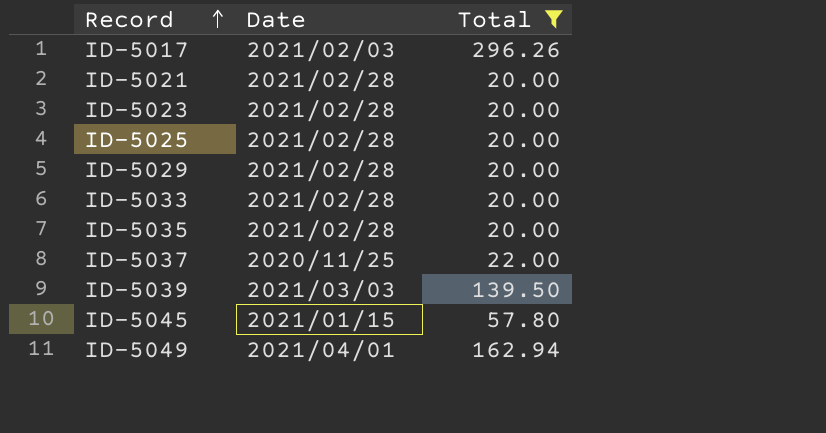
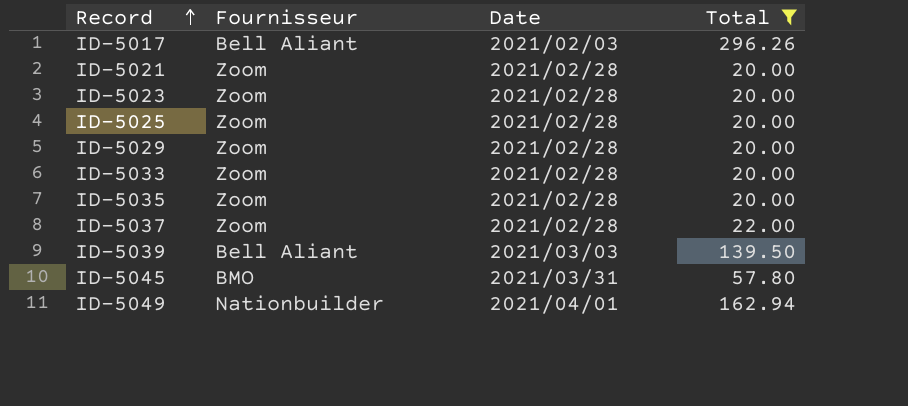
column Fournisseur | position: none -> 2
ID-5037 | Date: 2020/11/25 -> 2021/02/28
ID-5045 | Date: 2021/01/15 -> 2021/03/31

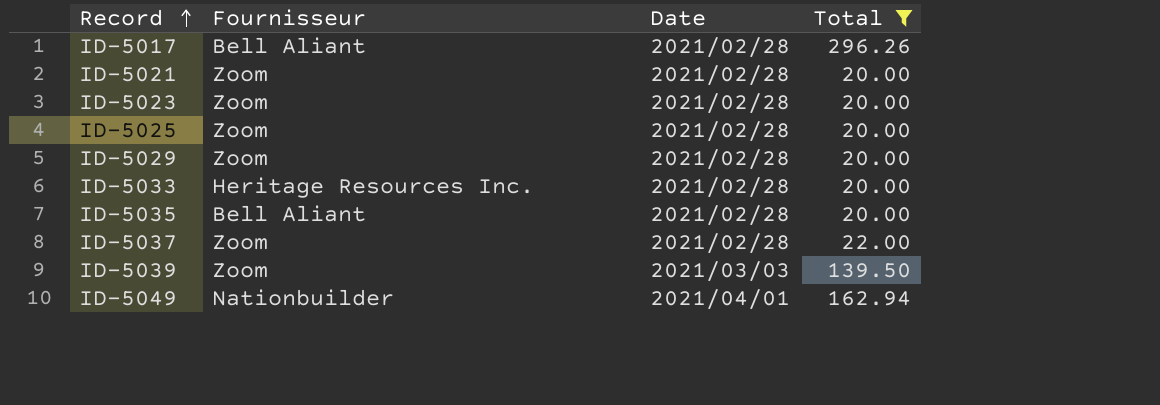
row ID-5045: BMO | 2021/03/31 | 57.80 -> none
ID-5017 | Date: 2021/02/03 -> 2021/02/28
ID-5033 | Fournisseur: Zoom -> Heritage Resources Inc.
ID-5035 | Fournisseur: Zoom -> Bell Aliant
ID-5039 | Fournisseur: Bell Aliant -> Zoom

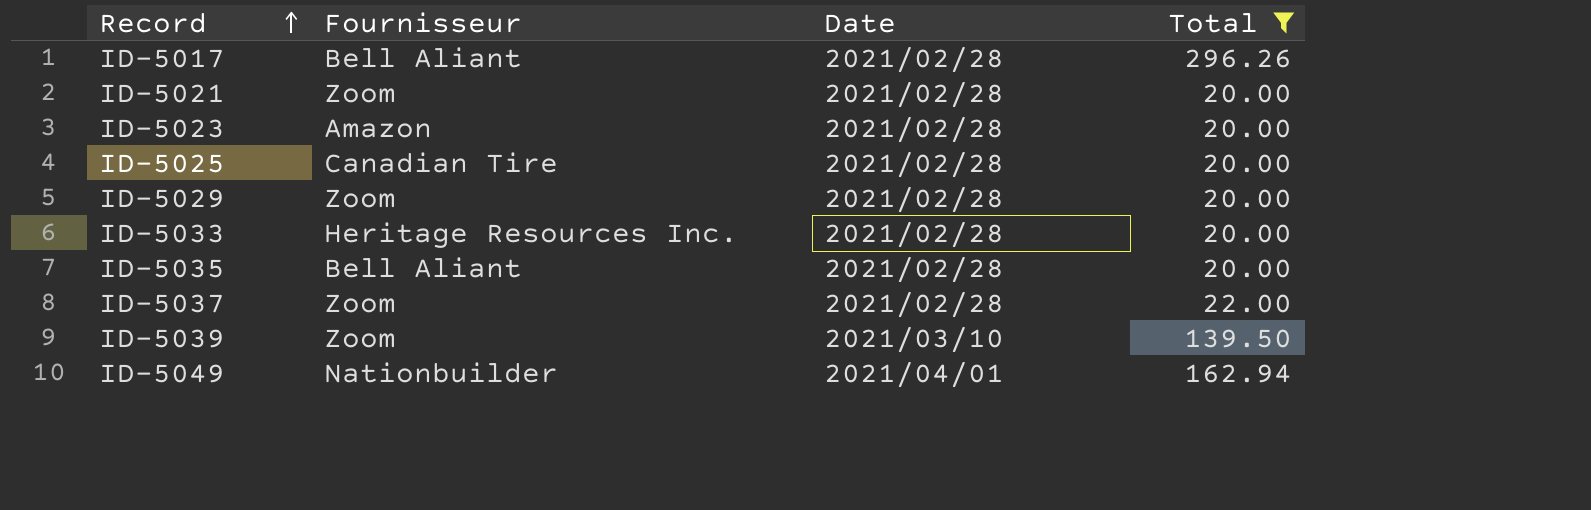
ID-5023 | Fournisseur: Zoom -> Amazon
ID-5025 | Fournisseur: Zoom -> Canadian Tire
ID-5039 | Date: 2021/03/03 -> 2021/03/10

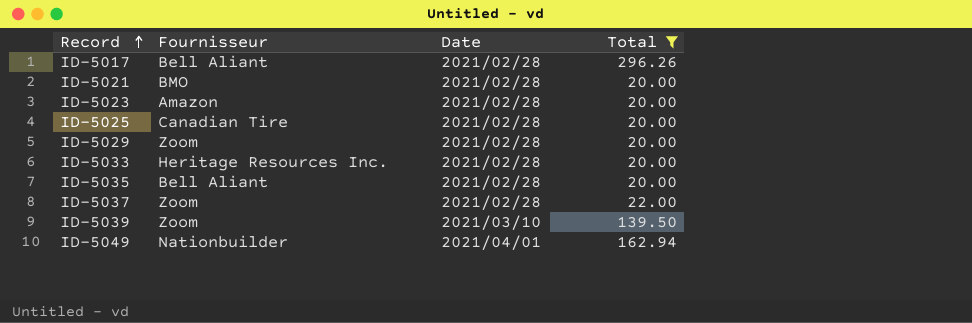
ID-5021 | Fournisseur: Zoom -> BMO

